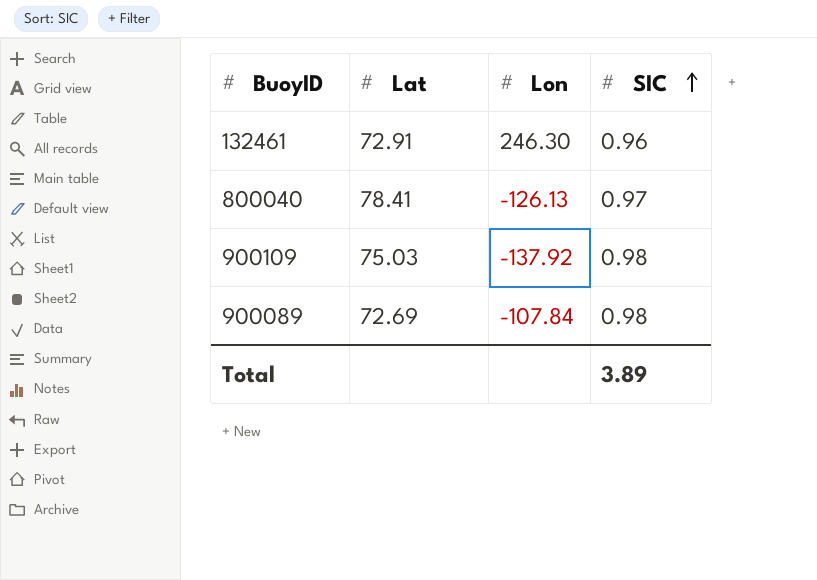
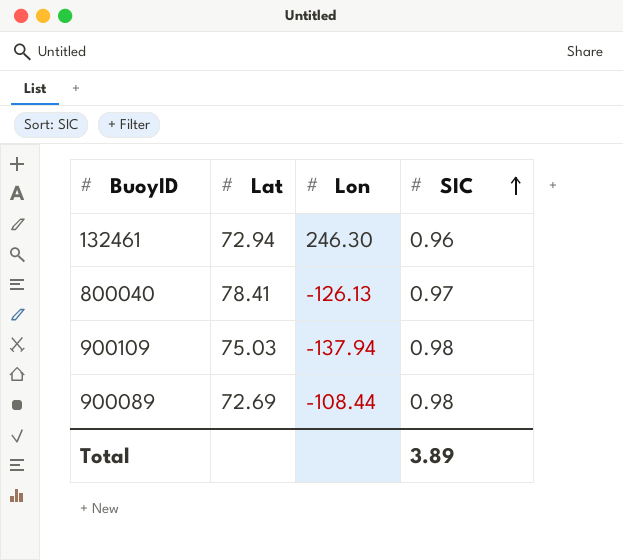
132461 | Lat: 72.91 -> 72.94
900109 | Lon: -137.92 -> -137.94
900089 | Lon: -107.84 -> -108.44

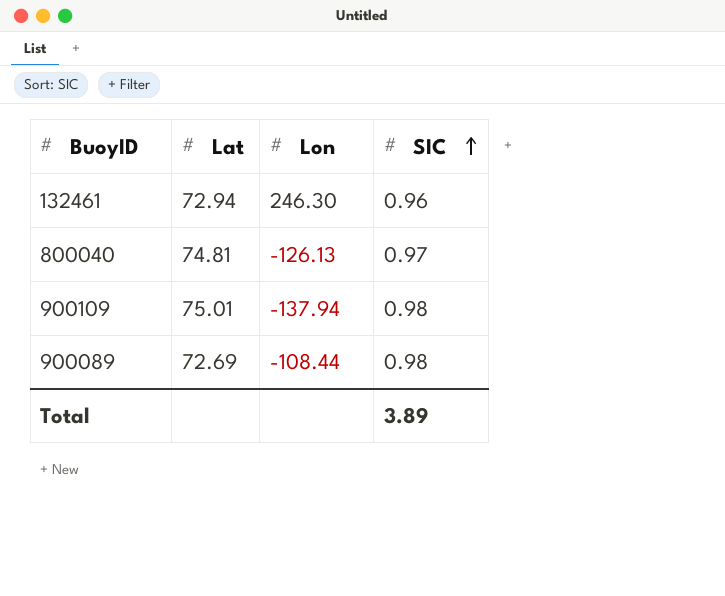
800040 | Lat: 78.41 -> 74.81
900109 | Lat: 75.03 -> 75.01

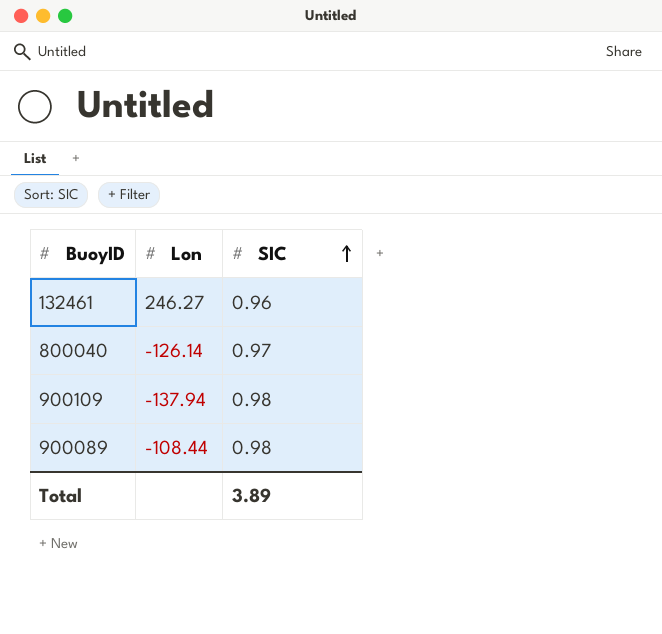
column Lat | position: 2 -> none
132461 | Lon: 246.30 -> 246.27
800040 | Lon: -126.13 -> -126.14

